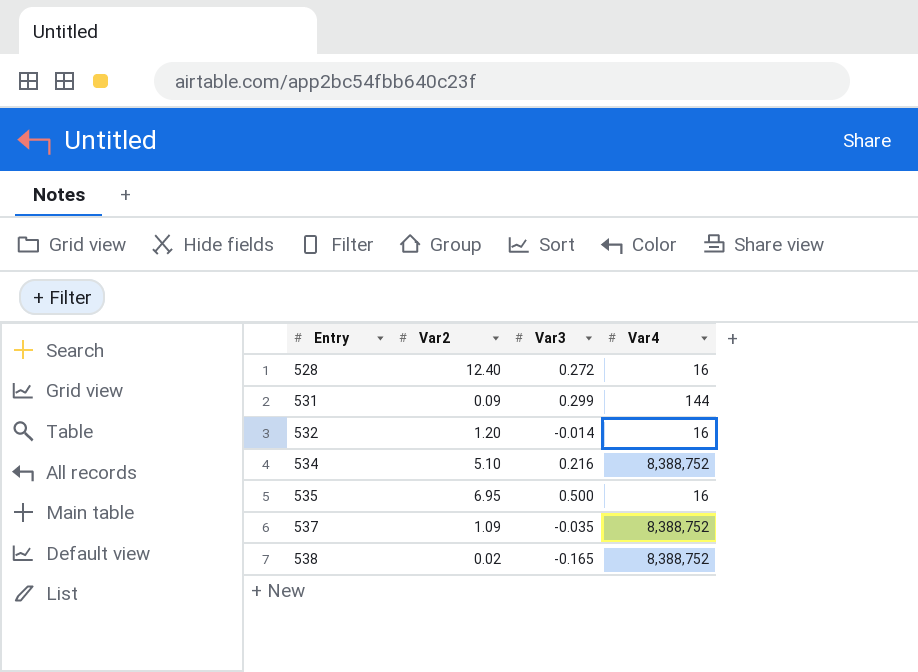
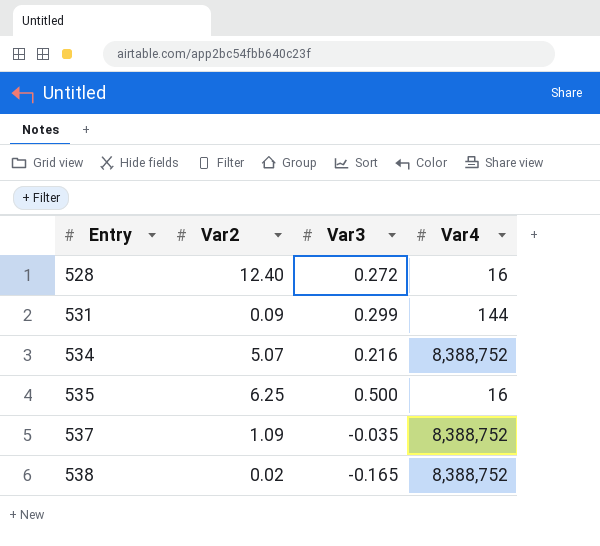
row 532: 1.20 | -0.014 | 16 -> none
534 | Var2: 5.10 -> 5.07
535 | Var2: 6.95 -> 6.25

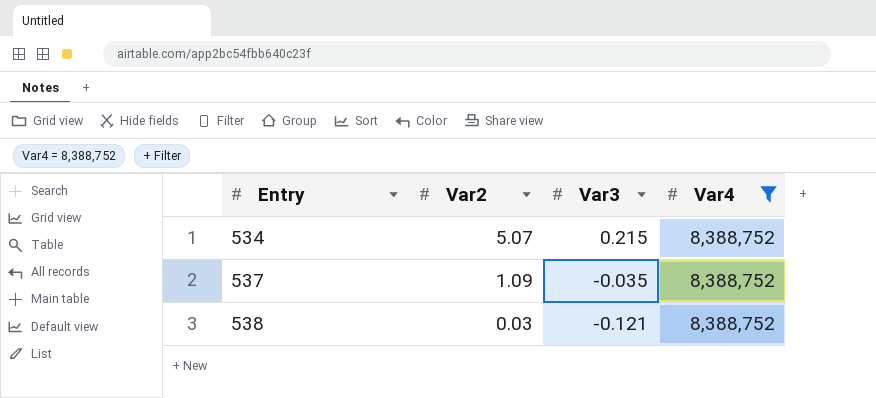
filter: none -> Var4 = 8,388,752
534 | Var3: 0.216 -> 0.215
538 | Var2: 0.02 -> 0.03
538 | Var3: -0.165 -> -0.121

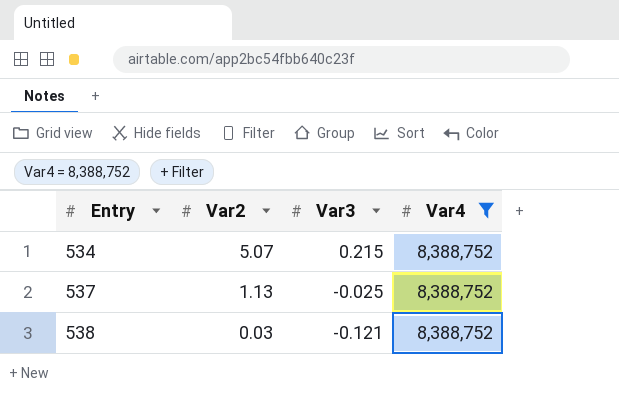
537 | Var2: 1.09 -> 1.13
537 | Var3: -0.035 -> -0.025

